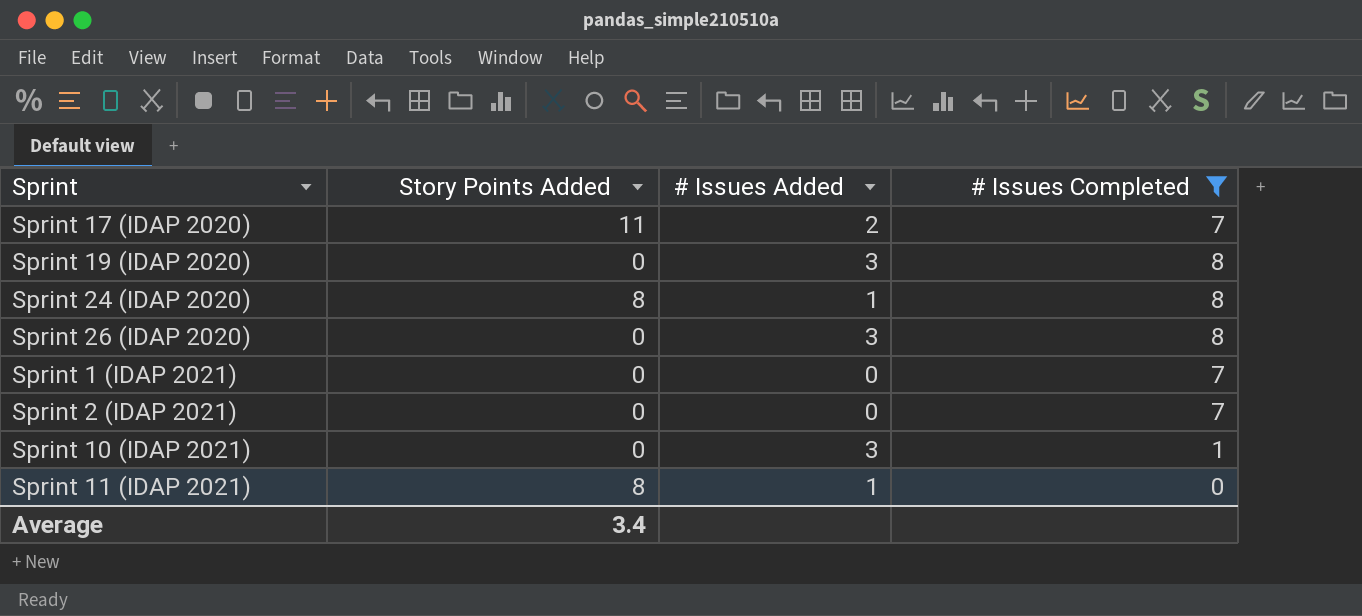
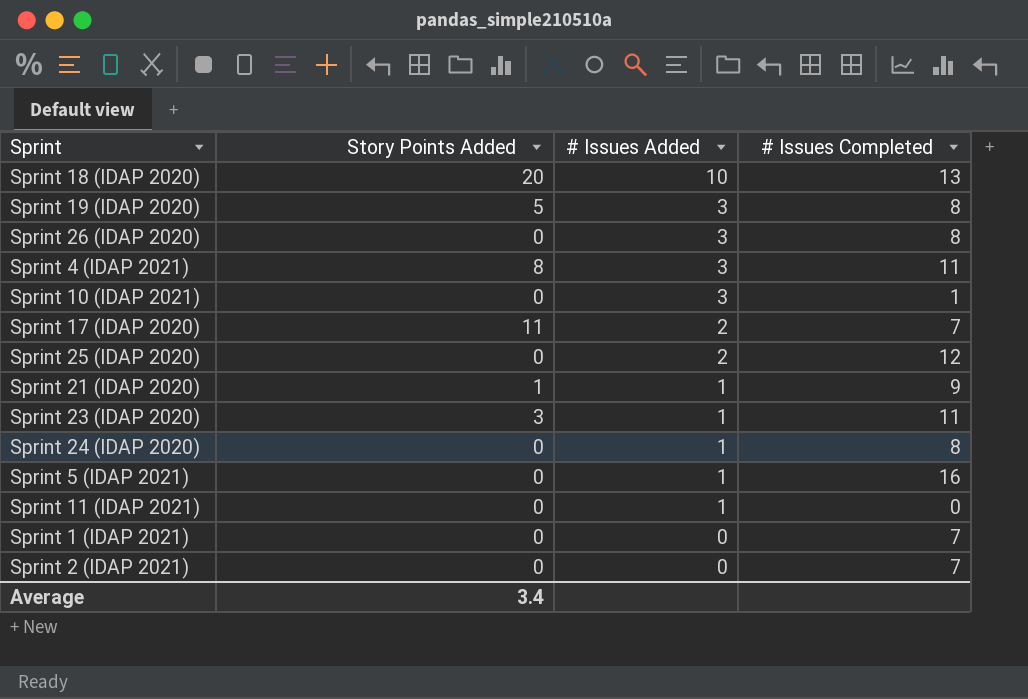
filter: # Issues Completed <= 8 -> none
row order: none -> # Issues Added descending
Sprint 19 (IDAP 2020) | Story Points Added: 0 -> 5
Sprint 24 (IDAP 2020) | Story Points Added: 8 -> 0
Sprint 11 (IDAP 2021) | Story Points Added: 8 -> 0

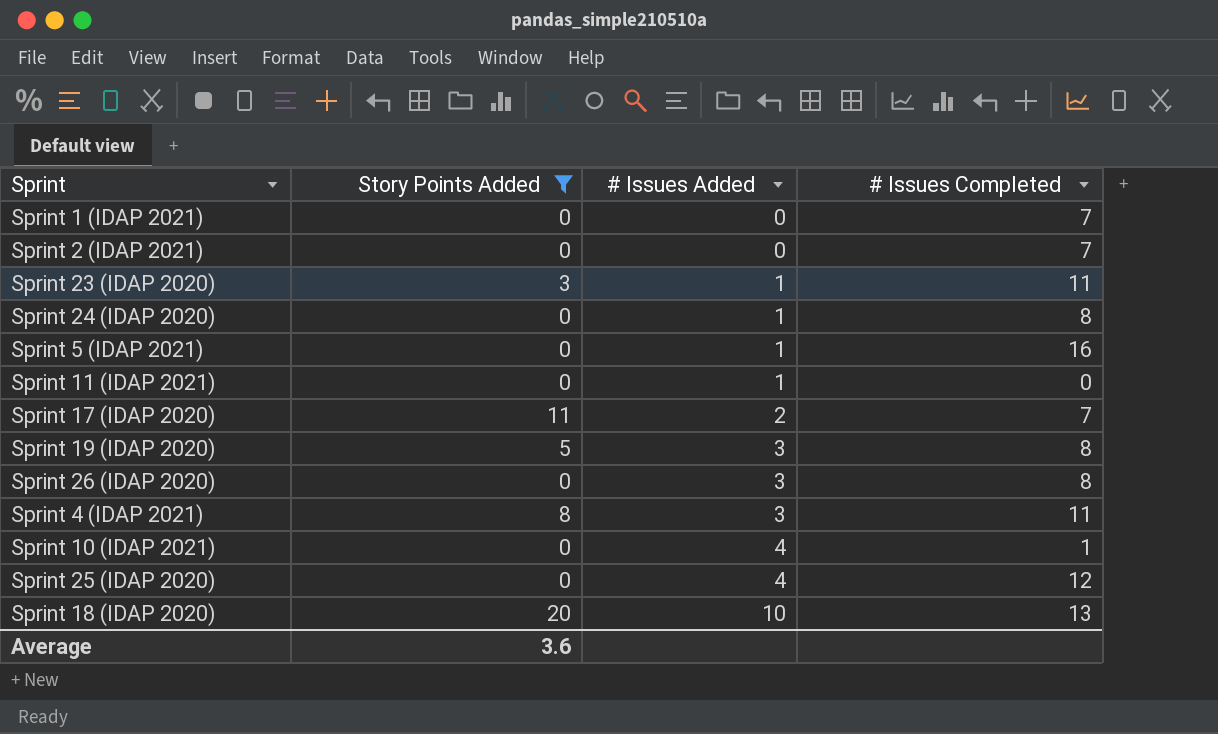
filter: none -> Story Points Added != 1
row order: # Issues Added descending -> # Issues Added ascending
Sprint 10 (IDAP 2021) | # Issues Added: 3 -> 4
Sprint 25 (IDAP 2020) | # Issues Added: 2 -> 4
Average | Story Points Added: 3.4 -> 3.6

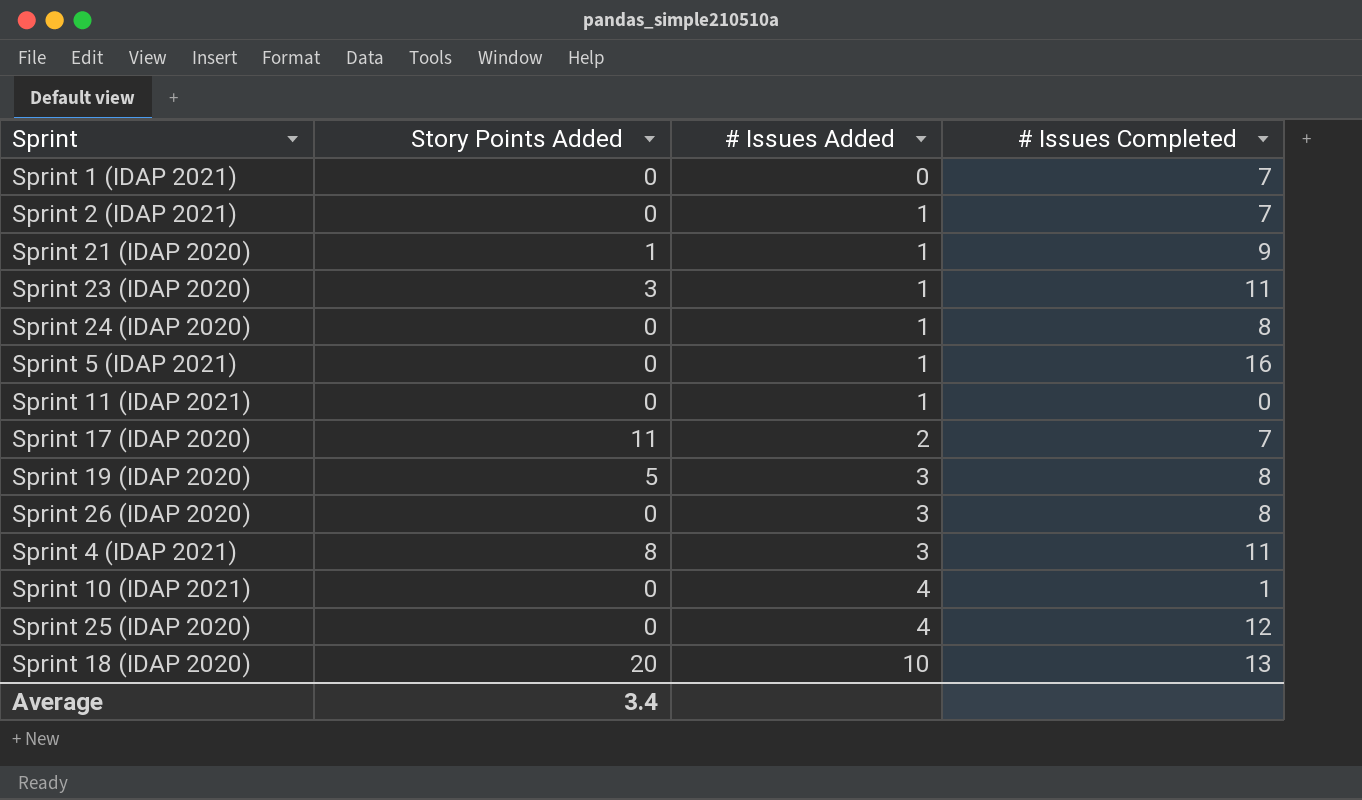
filter: Story Points Added != 1 -> none
Sprint 2 (IDAP 2021) | # Issues Added: 0 -> 1
Average | Story Points Added: 3.6 -> 3.4

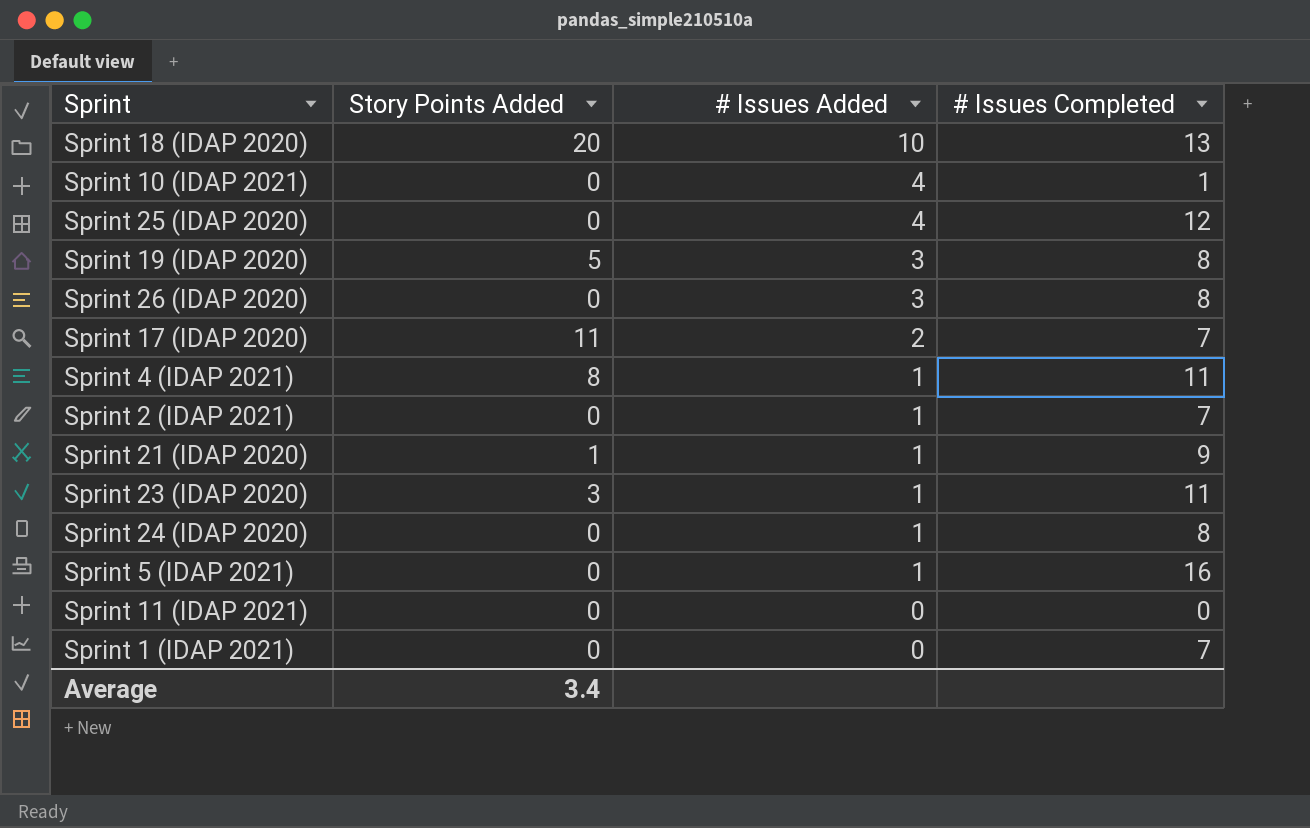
row order: # Issues Added ascending -> # Issues Added descending
Sprint 4 (IDAP 2021) | # Issues Added: 3 -> 1
Sprint 11 (IDAP 2021) | # Issues Added: 1 -> 0

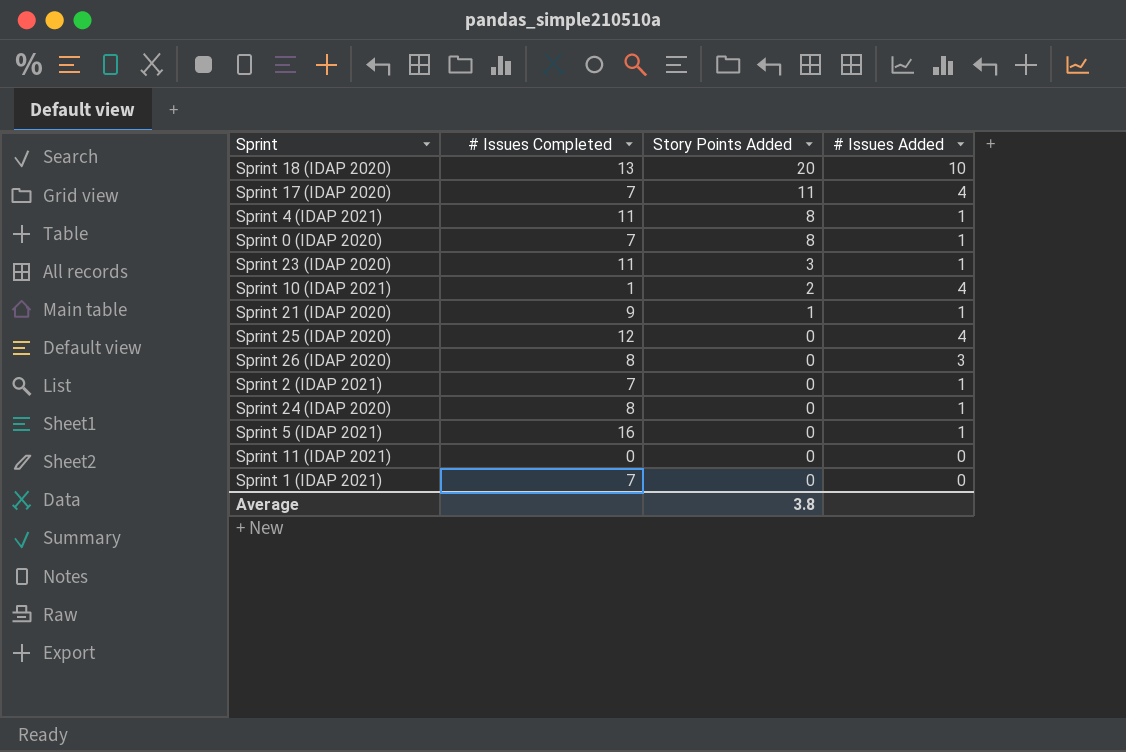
row order: # Issues Added descending -> Story Points Added descending
column # Issues Completed | position: 4 -> 2
row Sprint 19 (IDAP 2020): 5 | 3 | 8 -> none
Sprint 17 (IDAP 2020) | # Issues Added: 2 -> 4
row Sprint 0 (IDAP 2020): none -> 7 | 8 | 1
Sprint 10 (IDAP 2021) | Story Points Added: 0 -> 2
Average | Story Points Added: 3.4 -> 3.8

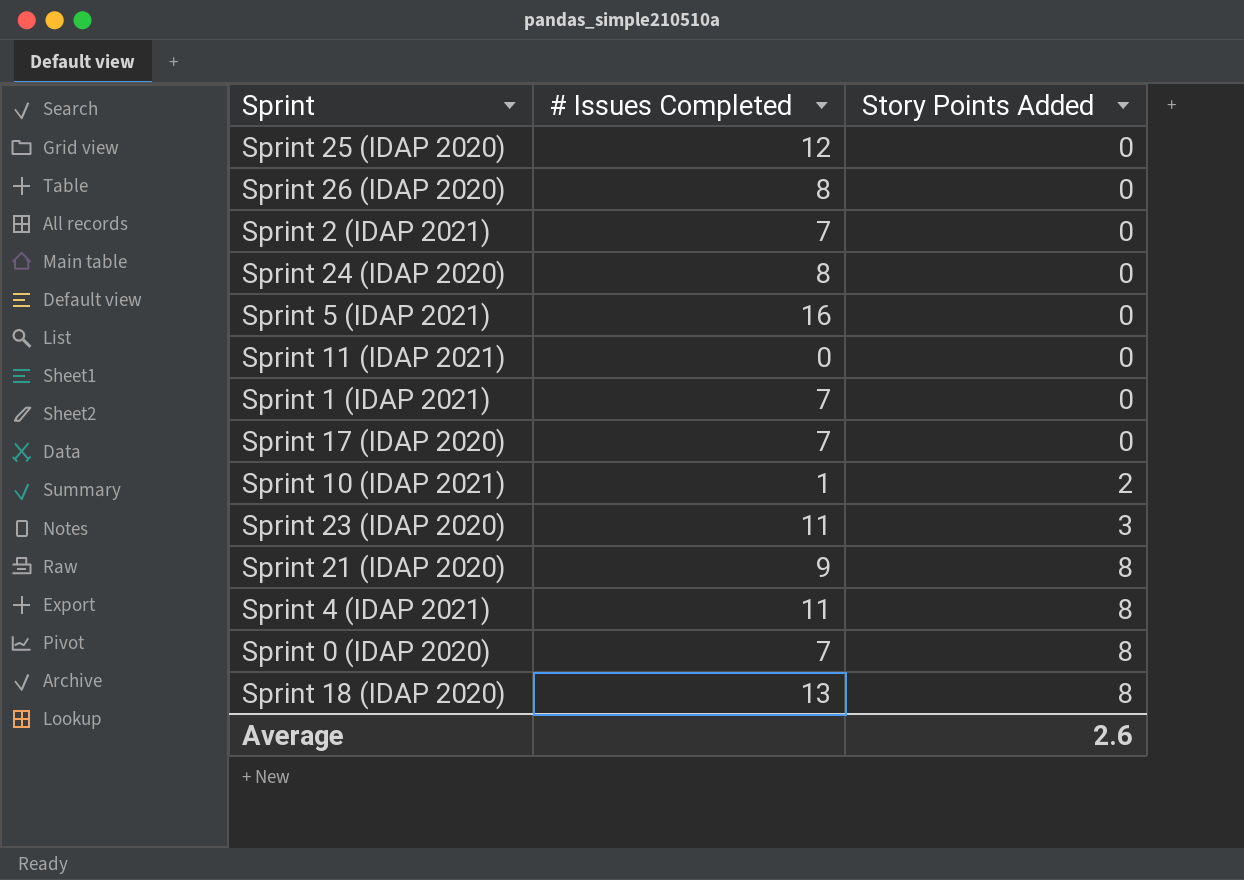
row order: Story Points Added descending -> Story Points Added ascending
column # Issues Added | position: 4 -> none
Sprint 17 (IDAP 2020) | Story Points Added: 11 -> 0
Sprint 21 (IDAP 2020) | Story Points Added: 1 -> 8
Sprint 18 (IDAP 2020) | Story Points Added: 20 -> 8
Average | Story Points Added: 3.8 -> 2.6

